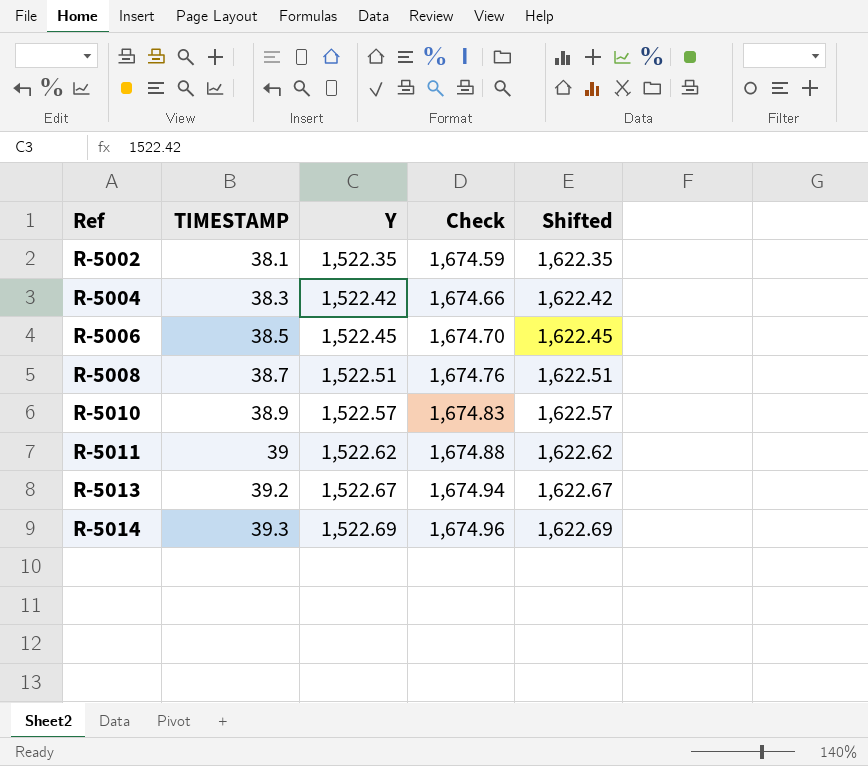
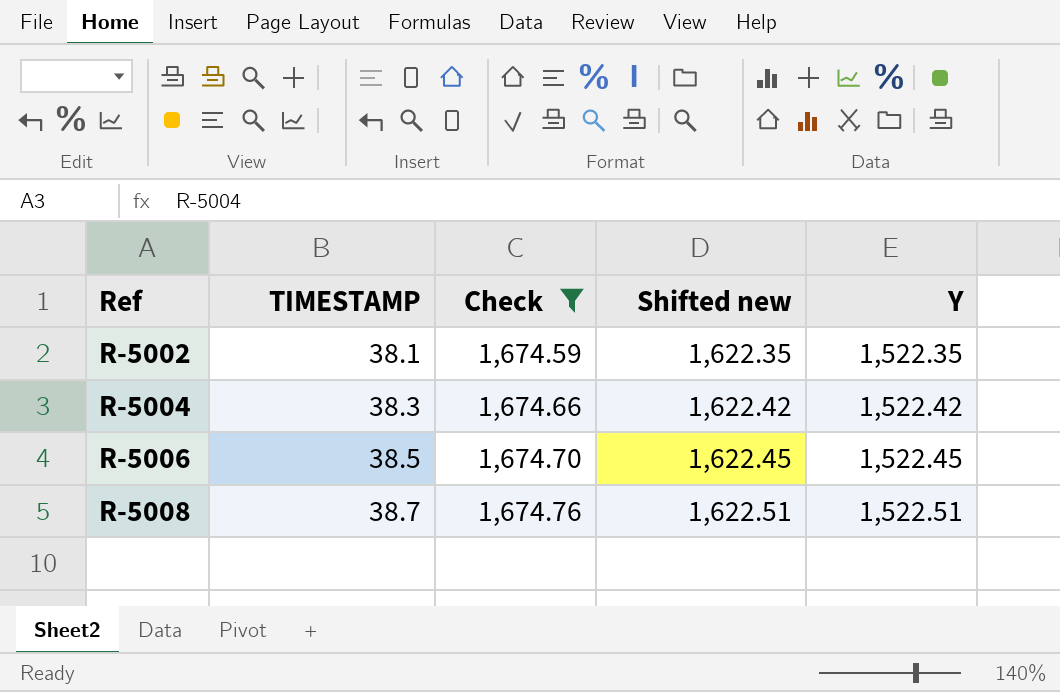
filter: none -> Check <= 1,674.76
column name: Shifted -> Shifted new
column Y | position: 3 -> 5

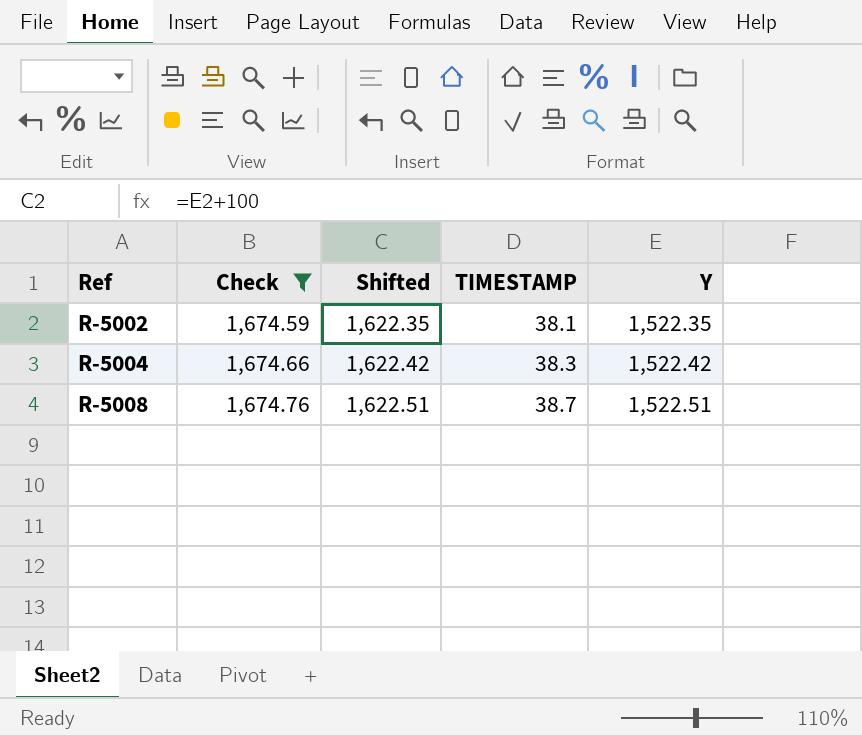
column name: Shifted new -> Shifted
column TIMESTAMP | position: 2 -> 4
row R-5006: 38.5 | 1,674.70 | 1,622.45 | 1,522.45 -> none

